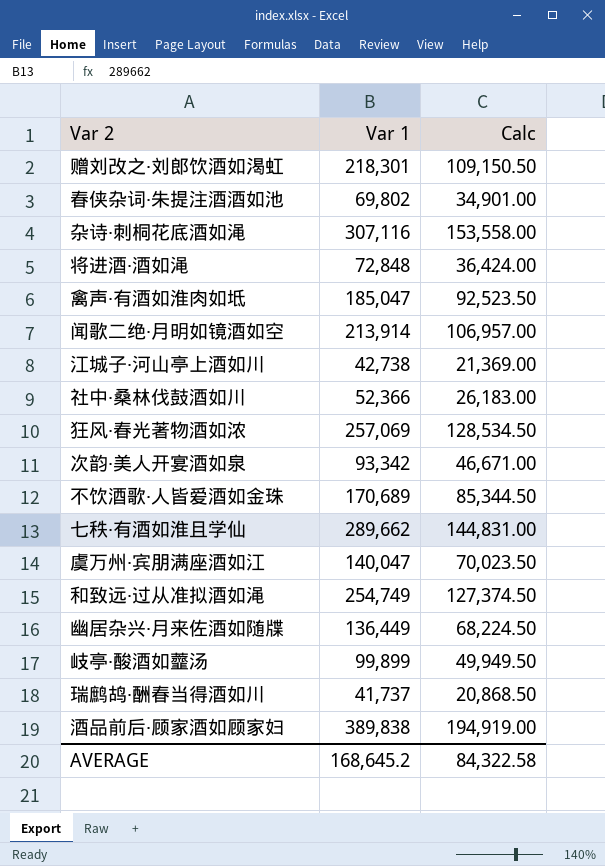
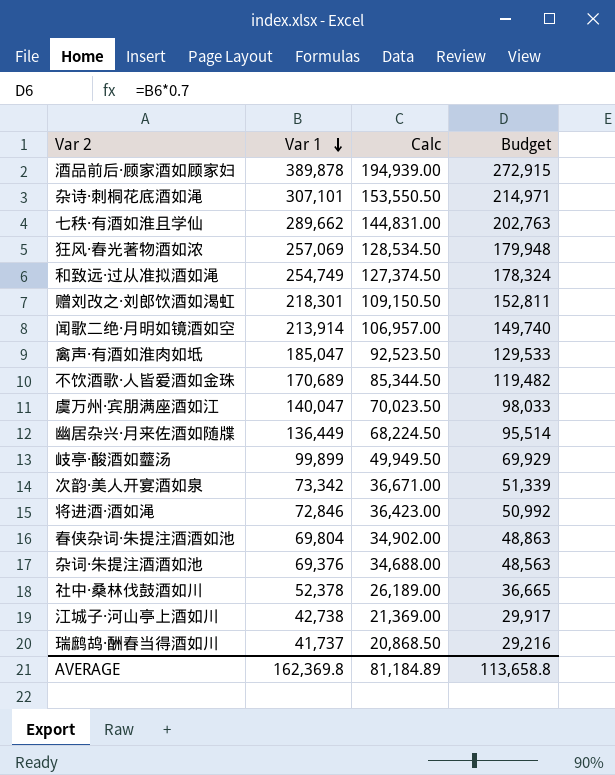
row order: none -> Var 1 descending
column Budget | formula: none -> [Var 1] * 0.7
酒品前后·顾家酒如顾家妇 | Var 1: 389,838 -> 389,878
酒品前后·顾家酒如顾家妇 | Calc: 194,919.00 -> 194,939.00
杂诗·刺桐花底酒如渑 | Var 1: 307,116 -> 307,101
杂诗·刺桐花底酒如渑 | Calc: 153,558.00 -> 153,550.50
次韵·美人开宴酒如泉 | Var 1: 93,342 -> 73,342
次韵·美人开宴酒如泉 | Calc: 46,671.00 -> 36,671.00
将进酒·酒如渑 | Var 1: 72,848 -> 72,846
将进酒·酒如渑 | Calc: 36,424.00 -> 36,423.00
春侠杂词·朱提注酒酒如池 | Var 1: 69,802 -> 69,804
春侠杂词·朱提注酒酒如池 | Calc: 34,901.00 -> 34,902.00
row 杂词·朱提注酒酒如池: none -> 69,376 | 34,688.00 | 48,563
社中·桑林伐鼓酒如川 | Var 1: 52,366 -> 52,378
社中·桑林伐鼓酒如川 | Calc: 26,183.00 -> 26,189.00
AVERAGE | Var 1: 168,645.2 -> 162,369.8
AVERAGE | Calc: 84,322.58 -> 81,184.89

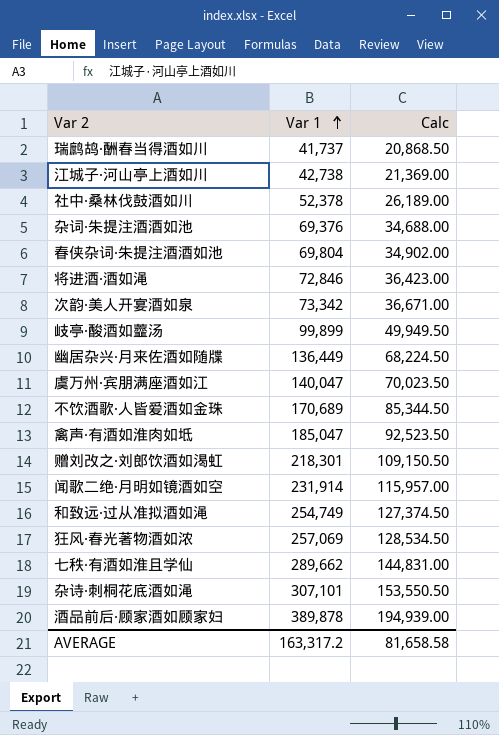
row order: Var 1 descending -> Var 1 ascending
column Budget | formula: [Var 1] * 0.7 -> none
闻歌二绝·月明如镜酒如空 | Var 1: 213,914 -> 231,914
闻歌二绝·月明如镜酒如空 | Calc: 106,957.00 -> 115,957.00
AVERAGE | Var 1: 162,369.8 -> 163,317.2
AVERAGE | Calc: 81,184.89 -> 81,658.58

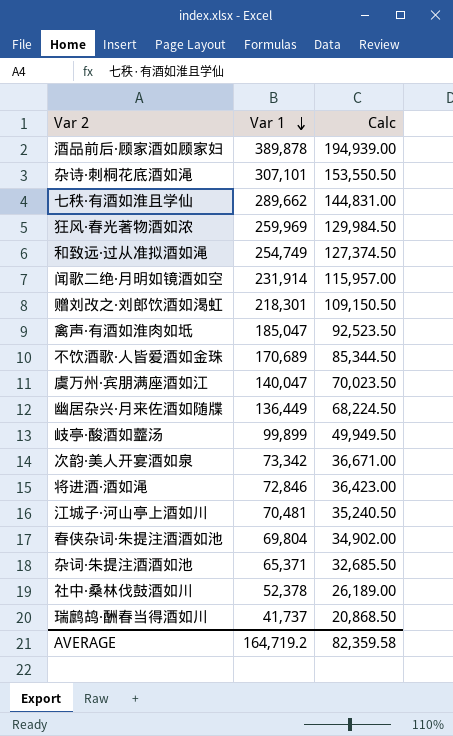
row order: Var 1 ascending -> Var 1 descending
狂风·春光著物酒如浓 | Var 1: 257,069 -> 259,969
狂风·春光著物酒如浓 | Calc: 128,534.50 -> 129,984.50
江城子·河山亭上酒如川 | Var 1: 42,738 -> 70,481
江城子·河山亭上酒如川 | Calc: 21,369.00 -> 35,240.50
杂词·朱提注酒酒如池 | Var 1: 69,376 -> 65,371
杂词·朱提注酒酒如池 | Calc: 34,688.00 -> 32,685.50
AVERAGE | Var 1: 163,317.2 -> 164,719.2
AVERAGE | Calc: 81,658.58 -> 82,359.58

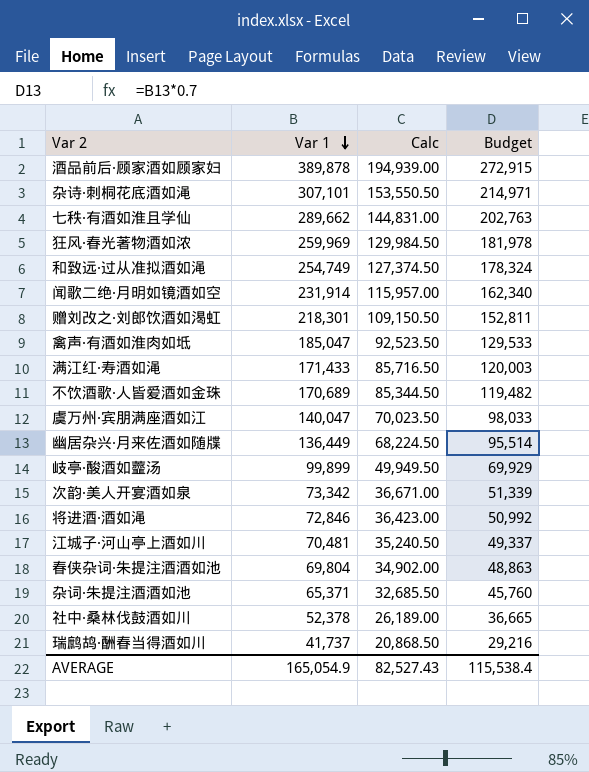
column Budget | formula: none -> [Var 1] * 0.7
row 满江红·寿酒如渑: none -> 171,433 | 85,716.50 | 120,003
AVERAGE | Var 1: 164,719.2 -> 165,054.9
AVERAGE | Calc: 82,359.58 -> 82,527.43

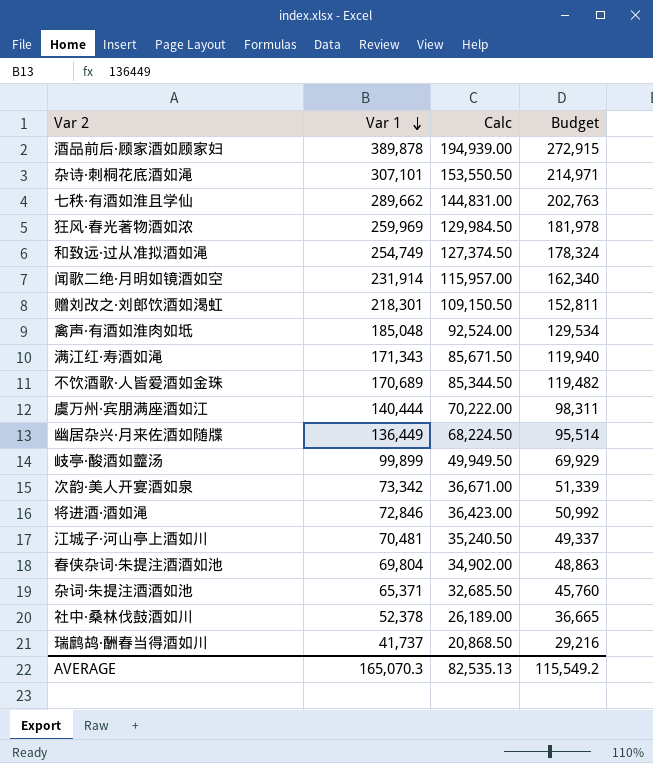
禽声·有酒如淮肉如坻 | Var 1: 185,047 -> 185,048
禽声·有酒如淮肉如坻 | Calc: 92,523.50 -> 92,524.00
禽声·有酒如淮肉如坻 | Budget: 129,533 -> 129,534
满江红·寿酒如渑 | Var 1: 171,433 -> 171,343
满江红·寿酒如渑 | Calc: 85,716.50 -> 85,671.50
满江红·寿酒如渑 | Budget: 120,003 -> 119,940
虞万州·宾朋满座酒如江 | Var 1: 140,047 -> 140,444
虞万州·宾朋满座酒如江 | Calc: 70,023.50 -> 70,222.00
虞万州·宾朋满座酒如江 | Budget: 98,033 -> 98,311
AVERAGE | Var 1: 165,054.9 -> 165,070.3
AVERAGE | Calc: 82,527.43 -> 82,535.13
AVERAGE | Budget: 115,538.4 -> 115,549.2

